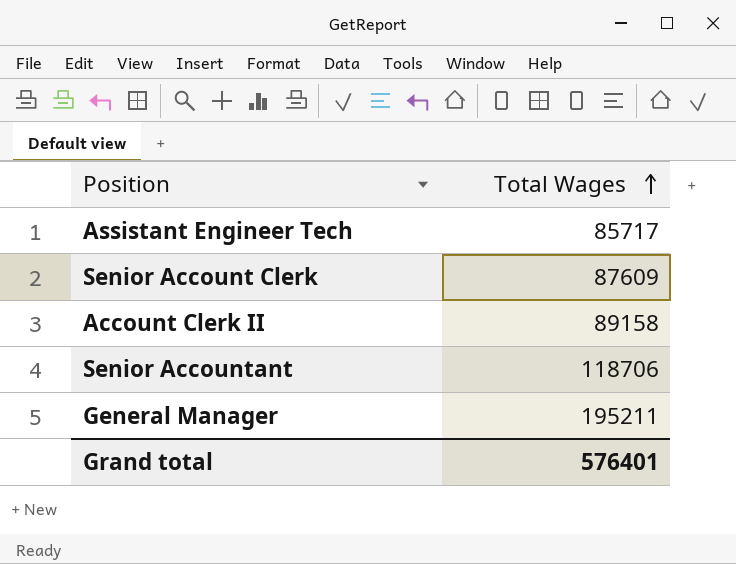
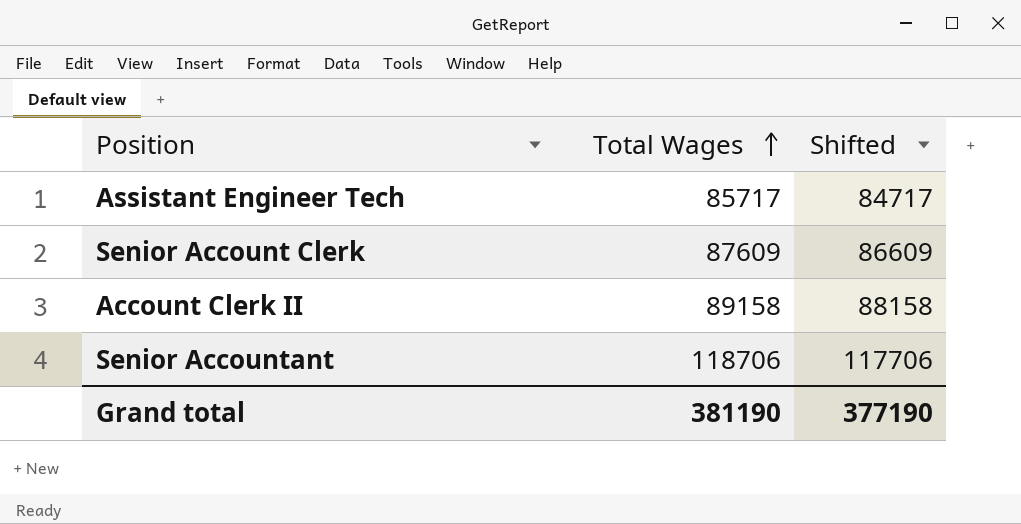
column Shifted | formula: none -> [Total Wages] - 1000
row General Manager: 195211 -> none
Grand total | Total Wages: 576401 -> 381190

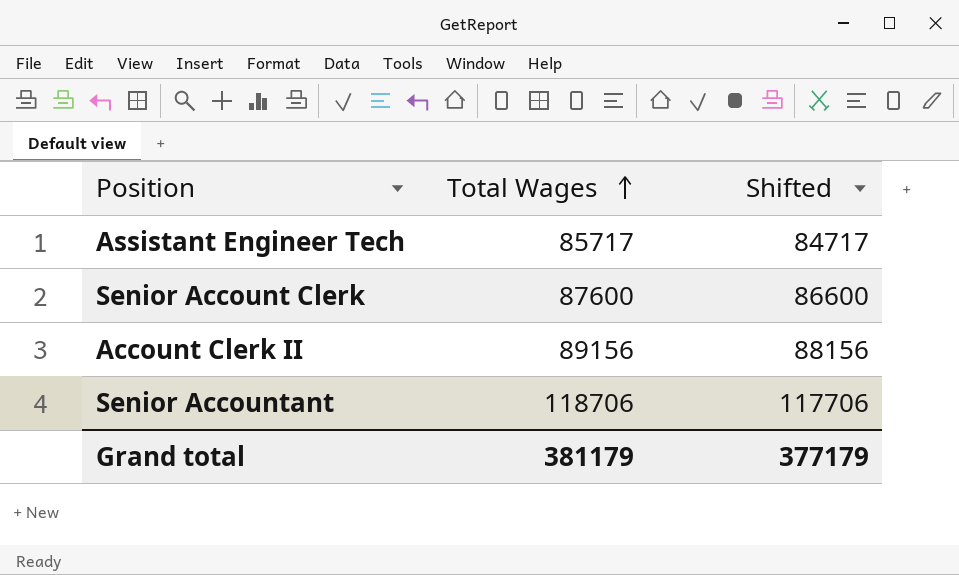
Senior Account Clerk | Total Wages: 87609 -> 87600
Senior Account Clerk | Shifted: 86609 -> 86600
Account Clerk II | Total Wages: 89158 -> 89156
Account Clerk II | Shifted: 88158 -> 88156
Grand total | Total Wages: 381190 -> 381179
Grand total | Shifted: 377190 -> 377179

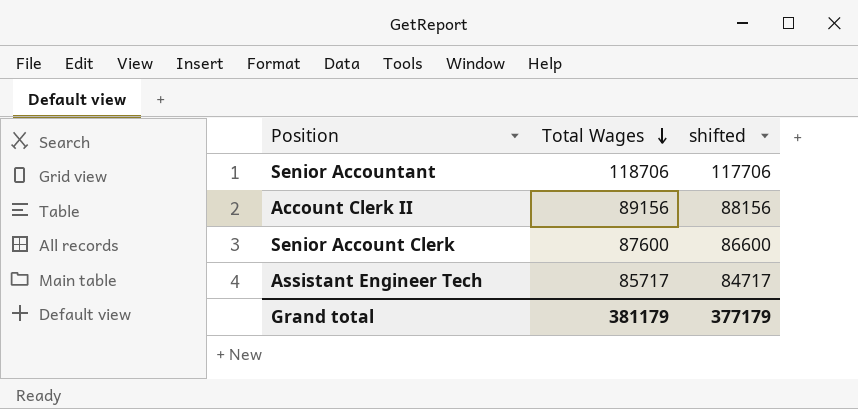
row order: Total Wages ascending -> Total Wages descending
column name: Shifted -> shifted

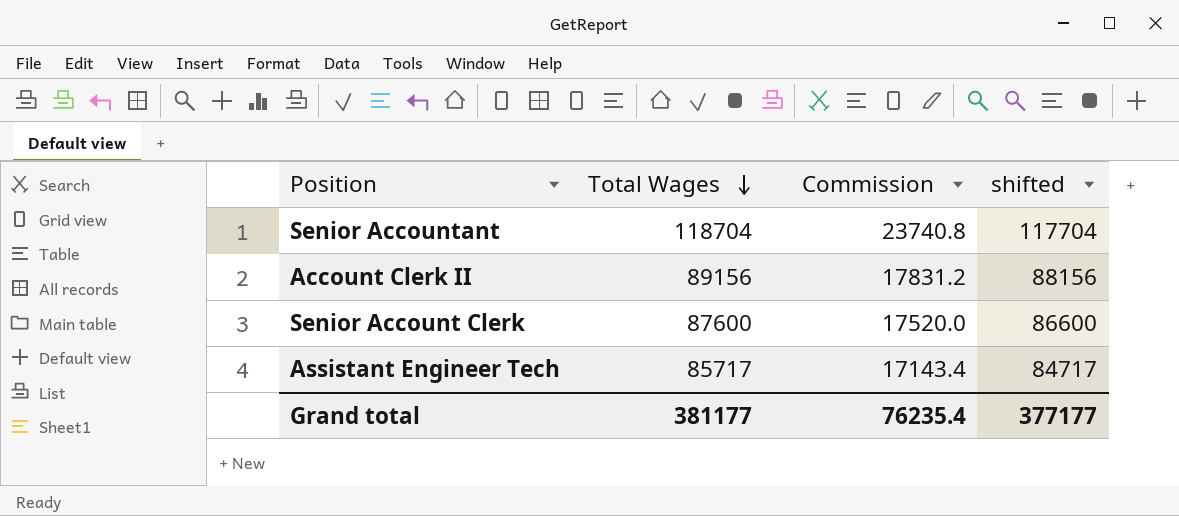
column Commission | formula: none -> [Total Wages] * 0.2
Senior Accountant | Total Wages: 118706 -> 118704
Senior Accountant | shifted: 117706 -> 117704
Grand total | Total Wages: 381179 -> 381177
Grand total | shifted: 377179 -> 377177

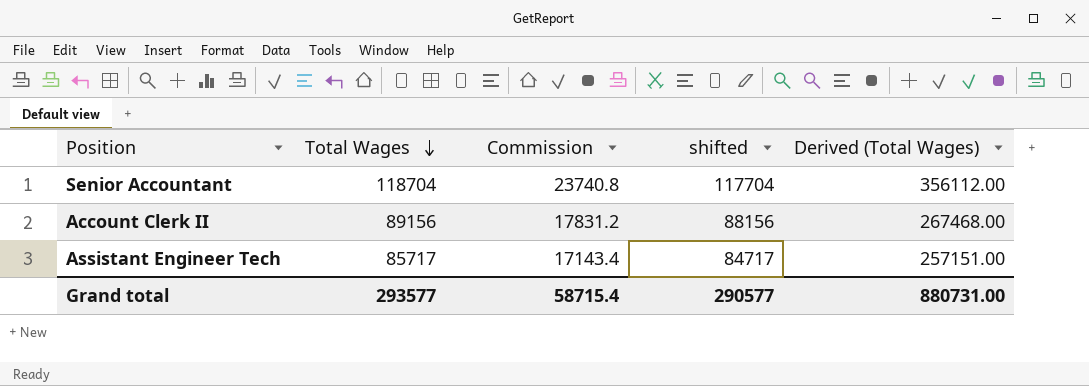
column Derived (Total Wages) | formula: none -> [Total Wages] * 3
row Senior Account Clerk: 87600 | 17520.0 | 86600 -> none
Grand total | Total Wages: 381177 -> 293577
Grand total | Commission: 76235.4 -> 58715.4
Grand total | shifted: 377177 -> 290577

